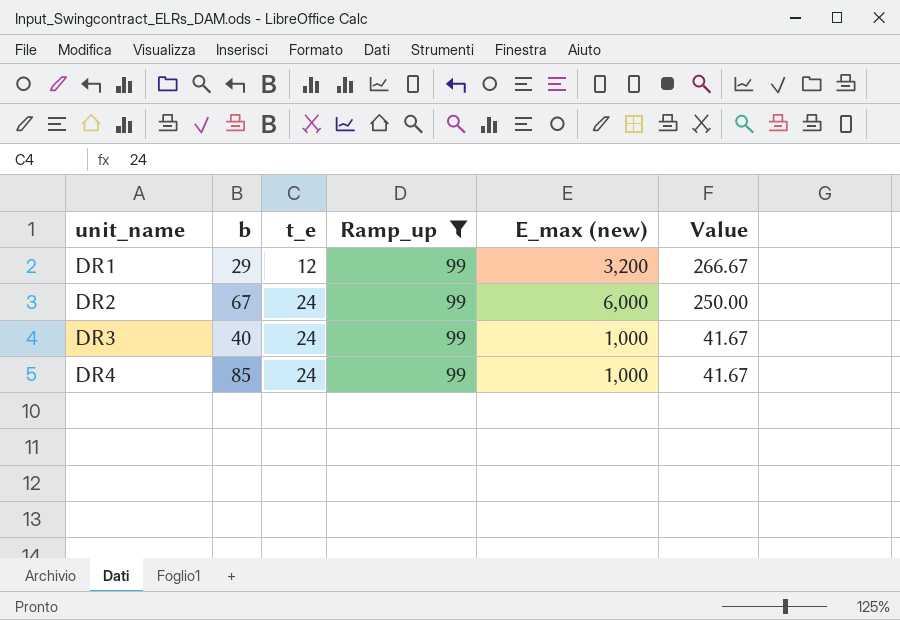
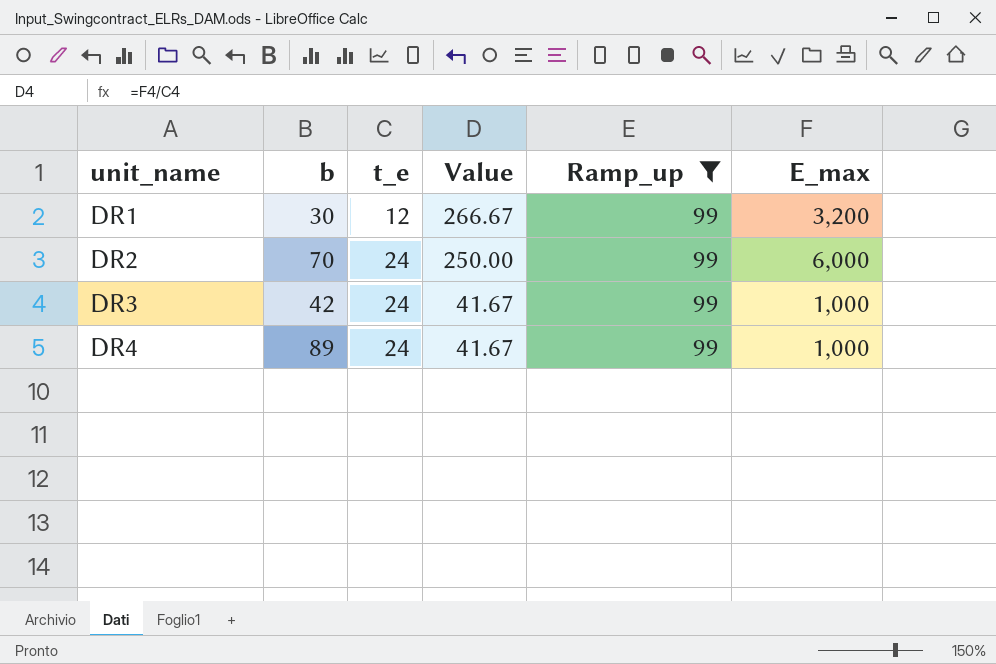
column Value | position: 6 -> 4
column name: E_max (new) -> E_max
DR1 | b: 29 -> 30
DR2 | b: 67 -> 70
DR3 | b: 40 -> 42
DR4 | b: 85 -> 89

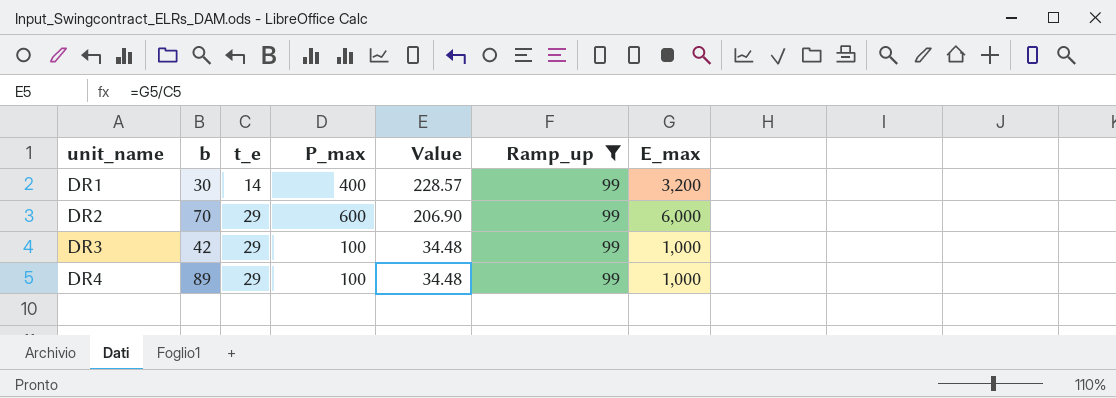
column P_max | position: none -> 4
DR1 | t_e: 12 -> 14
DR1 | Value: 266.67 -> 228.57
DR2 | t_e: 24 -> 29
DR2 | Value: 250.00 -> 206.90
DR3 | t_e: 24 -> 29
DR3 | Value: 41.67 -> 34.48
DR4 | t_e: 24 -> 29
DR4 | Value: 41.67 -> 34.48

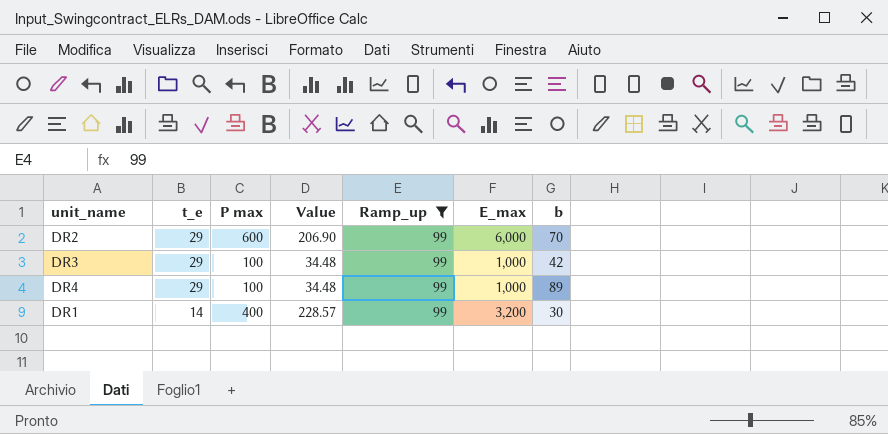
row order: unit_name ascending -> t_e descending
column name: P_max -> P max
column b | position: 2 -> 7

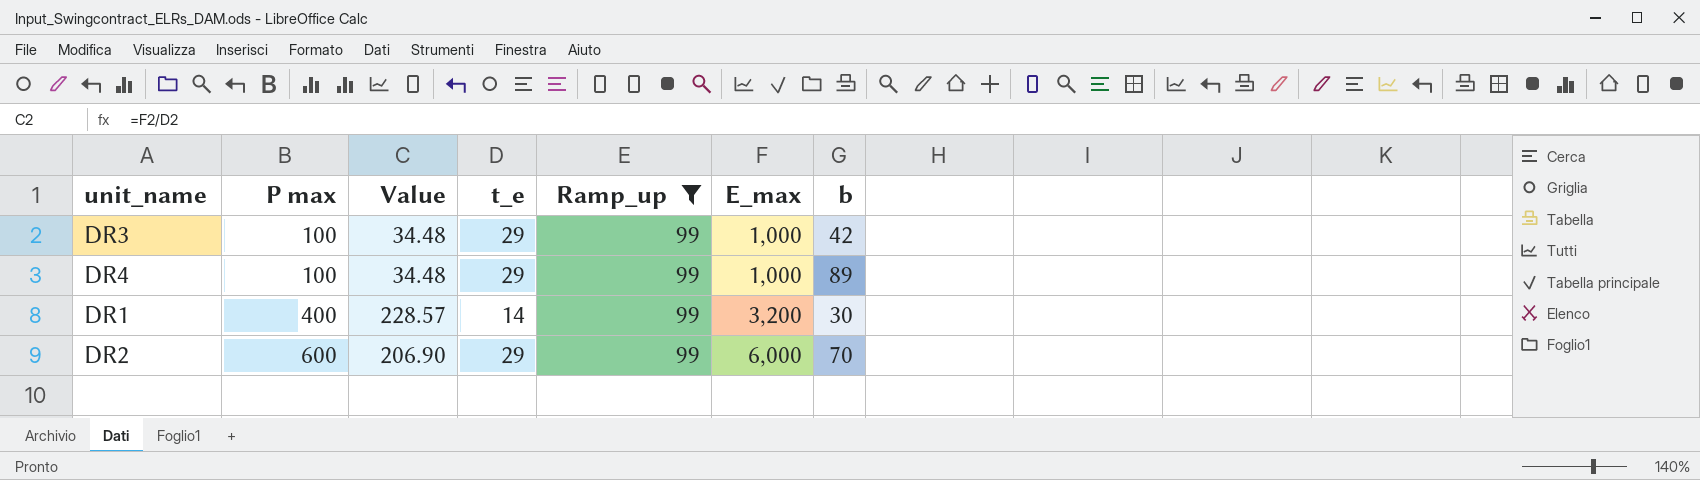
row order: t_e descending -> P max ascending
column t_e | position: 2 -> 4

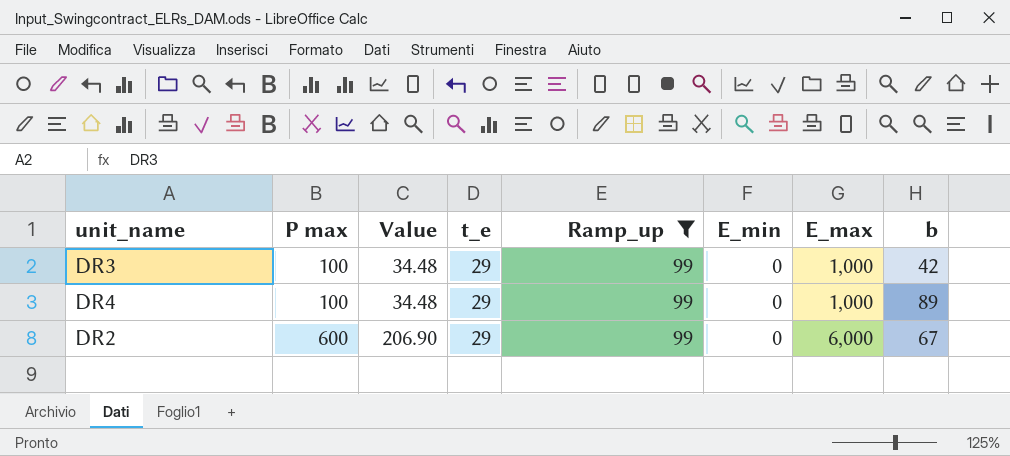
column E_min | position: none -> 6
row DR1: 400 | 228.57 | 14 | 99 | 3,200 | 30 -> none
DR2 | b: 70 -> 67

